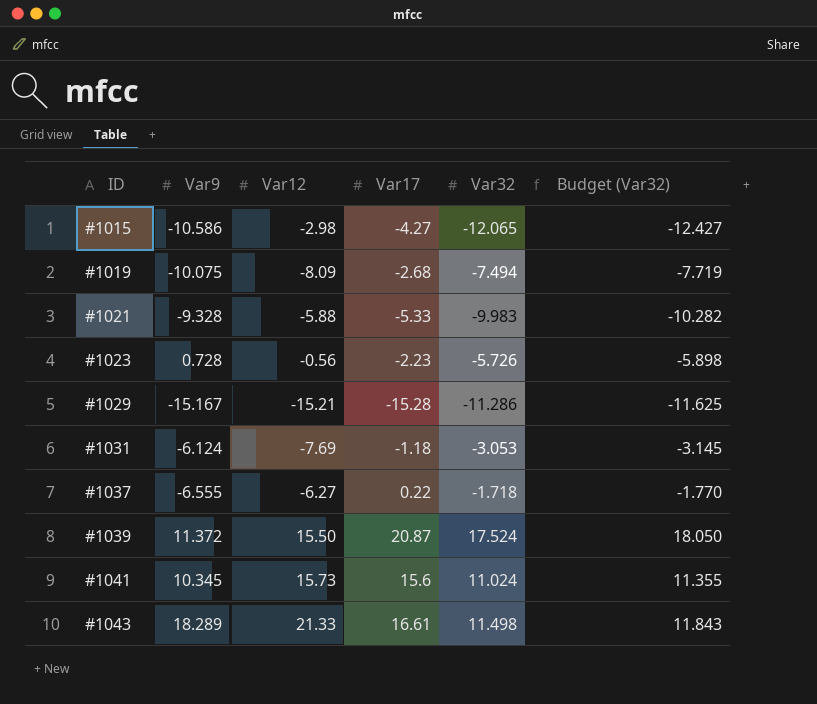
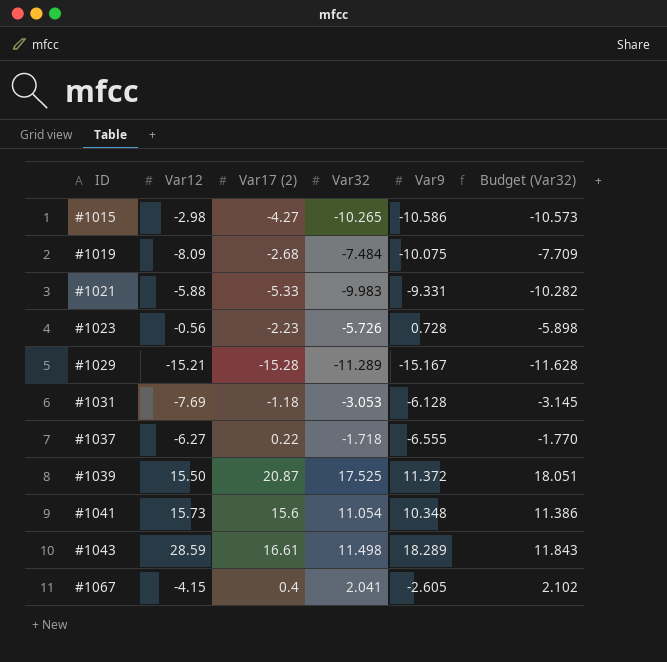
column name: Var17 -> Var17 (2)
column Var9 | position: 2 -> 5
#1015 | Var32: -12.065 -> -10.265
#1015 | Budget (Var32): -12.427 -> -10.573
#1019 | Var32: -7.494 -> -7.484
#1019 | Budget (Var32): -7.719 -> -7.709
#1021 | Var9: -9.328 -> -9.331
#1029 | Var32: -11.286 -> -11.289
#1029 | Budget (Var32): -11.625 -> -11.628
#1031 | Var9: -6.124 -> -6.128
#1039 | Var32: 17.524 -> 17.525
#1039 | Budget (Var32): 18.050 -> 18.051
#1041 | Var32: 11.024 -> 11.054
#1041 | Var9: 10.345 -> 10.348
#1041 | Budget (Var32): 11.355 -> 11.386
#1043 | Var12: 21.33 -> 28.59
row #1067: none -> -4.15 | 0.4 | 2.041 | -2.605 | 2.102

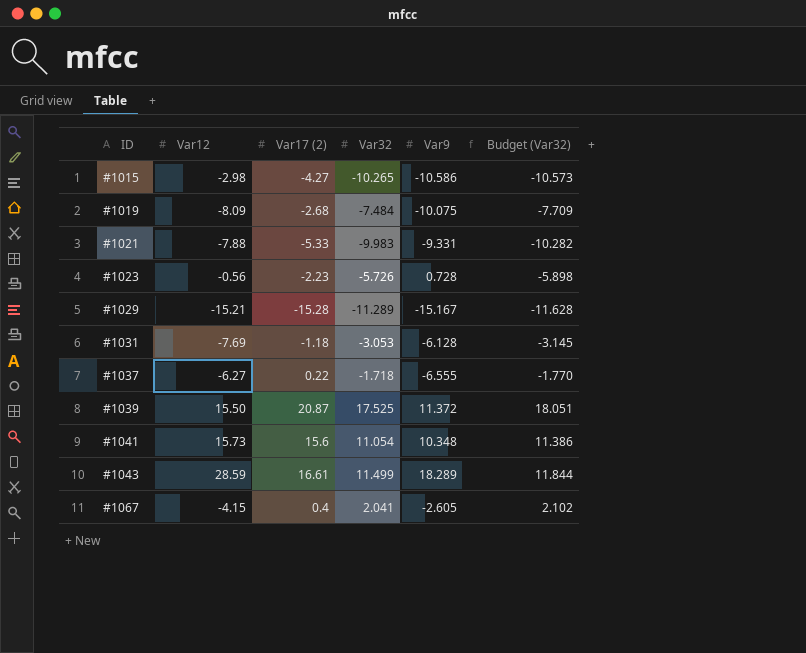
#1021 | Var12: -5.88 -> -7.88
#1043 | Var32: 11.498 -> 11.499
#1043 | Budget (Var32): 11.843 -> 11.844

